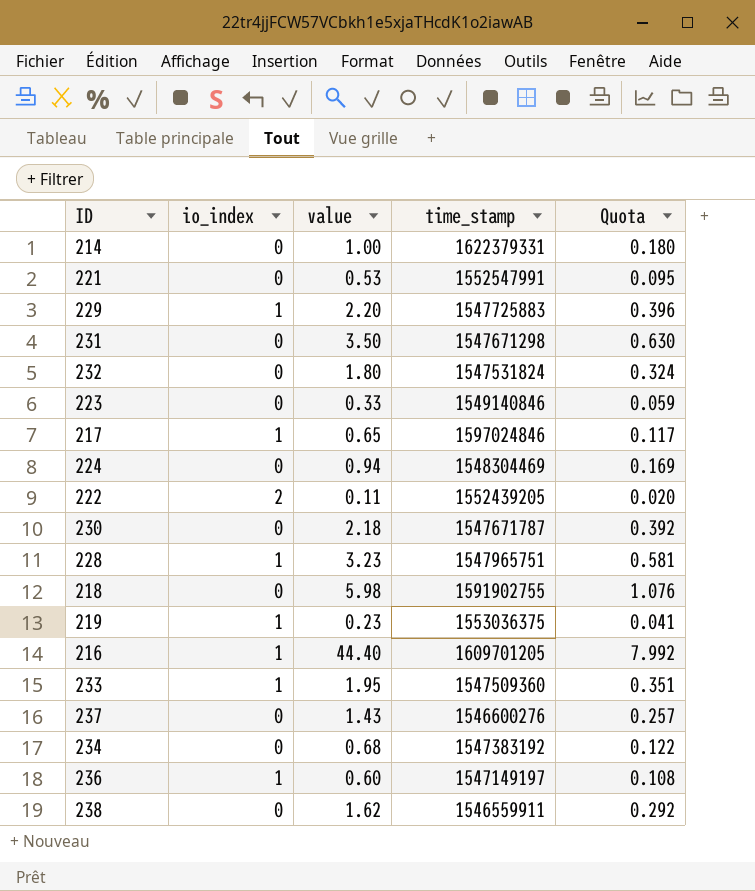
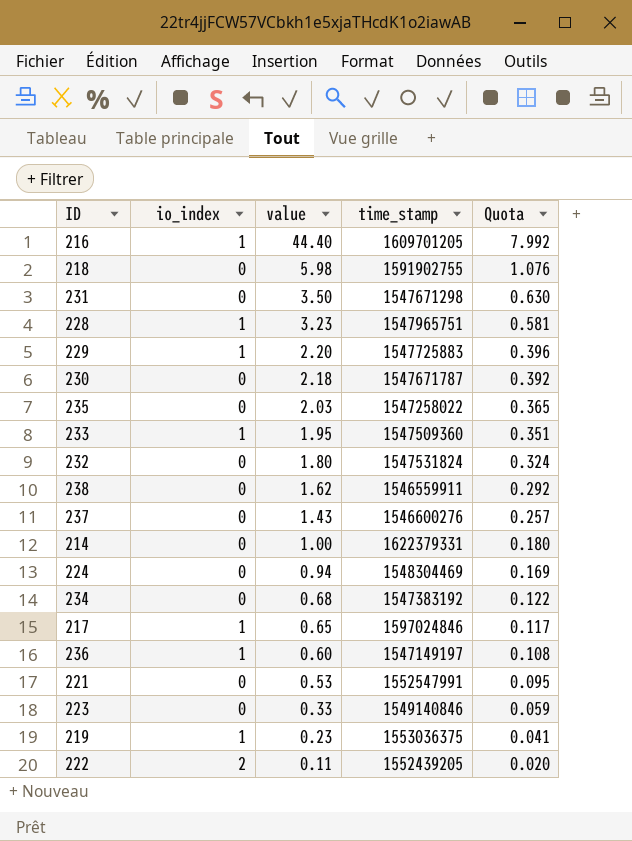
row order: none -> value descending
row 235: none -> 0 | 2.03 | 1547258022 | 0.365

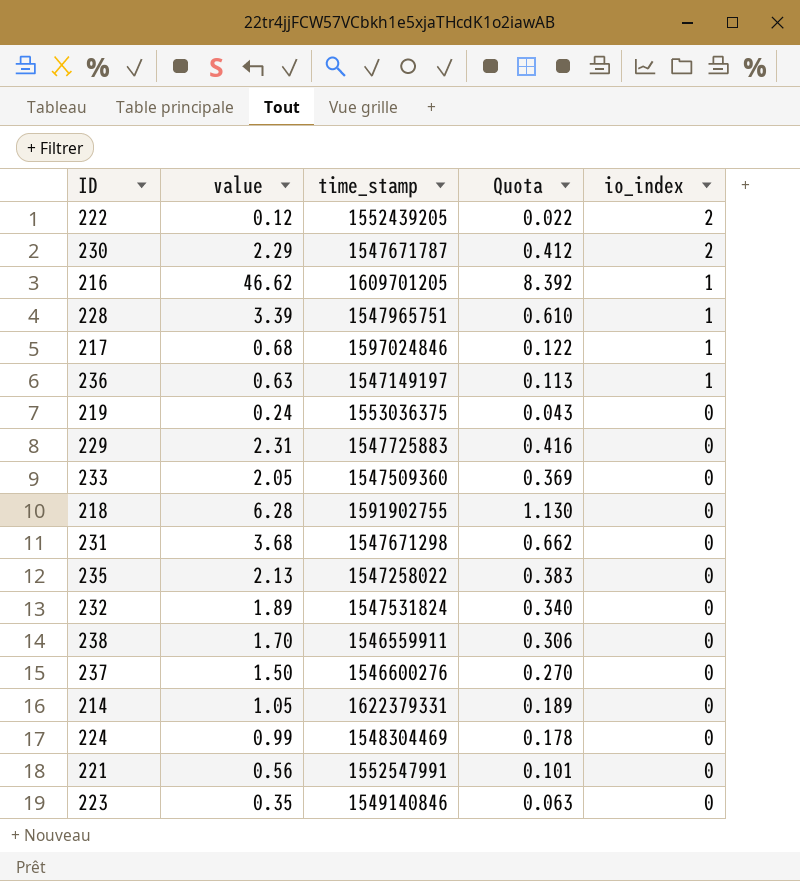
row order: value descending -> io_index descending
column io_index | position: 2 -> 5
row 234: 0 | 0.68 | 1547383192 | 0.122 -> none
222 | value: 0.11 -> 0.12
222 | Quota: 0.020 -> 0.022
230 | value: 2.18 -> 2.29
230 | Quota: 0.392 -> 0.412
230 | io_index: 0 -> 2
216 | value: 44.40 -> 46.62
216 | Quota: 7.992 -> 8.392
228 | value: 3.23 -> 3.39
228 | Quota: 0.581 -> 0.610
217 | value: 0.65 -> 0.68
217 | Quota: 0.117 -> 0.122
236 | value: 0.60 -> 0.63
236 | Quota: 0.108 -> 0.113
219 | value: 0.23 -> 0.24
219 | Quota: 0.041 -> 0.043
219 | io_index: 1 -> 0
229 | value: 2.20 -> 2.31
229 | Quota: 0.396 -> 0.416
229 | io_index: 1 -> 0
233 | value: 1.95 -> 2.05
233 | Quota: 0.351 -> 0.369
233 | io_index: 1 -> 0
218 | value: 5.98 -> 6.28
218 | Quota: 1.076 -> 1.130
231 | value: 3.50 -> 3.68
231 | Quota: 0.630 -> 0.662
235 | value: 2.03 -> 2.13
235 | Quota: 0.365 -> 0.383
232 | value: 1.80 -> 1.89
232 | Quota: 0.324 -> 0.340
238 | value: 1.62 -> 1.70
238 | Quota: 0.292 -> 0.306
237 | value: 1.43 -> 1.50
237 | Quota: 0.257 -> 0.270
214 | value: 1.00 -> 1.05
214 | Quota: 0.180 -> 0.189
224 | value: 0.94 -> 0.99
224 | Quota: 0.169 -> 0.178
221 | value: 0.53 -> 0.56
221 | Quota: 0.095 -> 0.101
223 | value: 0.33 -> 0.35
223 | Quota: 0.059 -> 0.063

